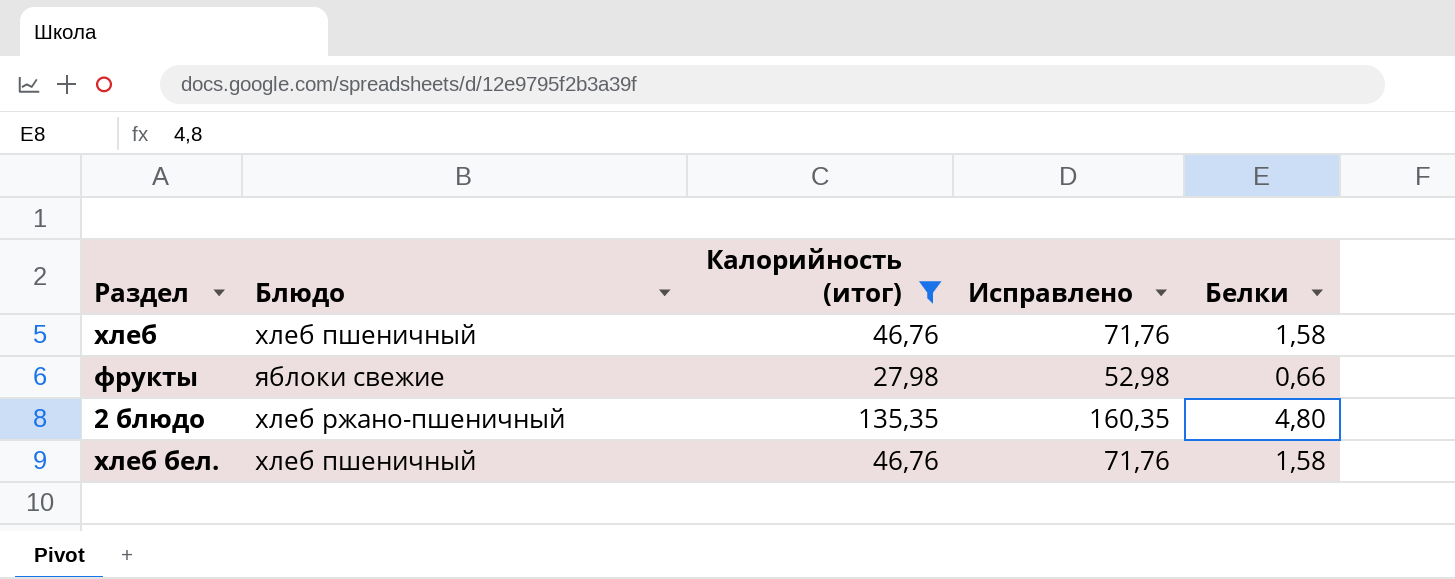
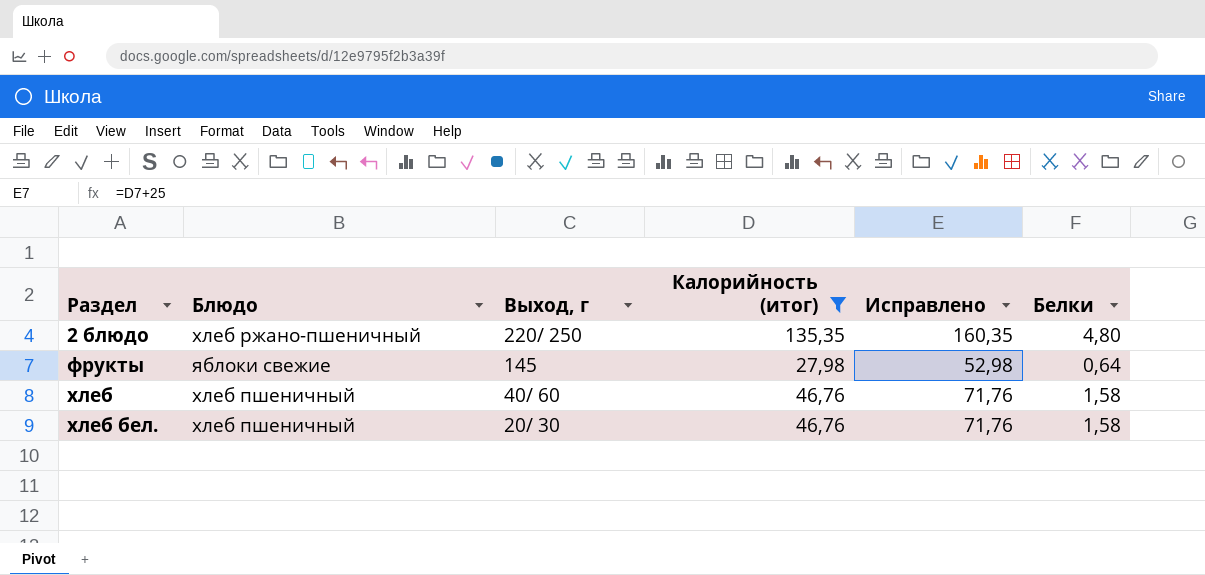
row order: none -> Раздел ascending
column Выход, г | position: none -> 3
фрукты | Белки: 0,66 -> 0,64

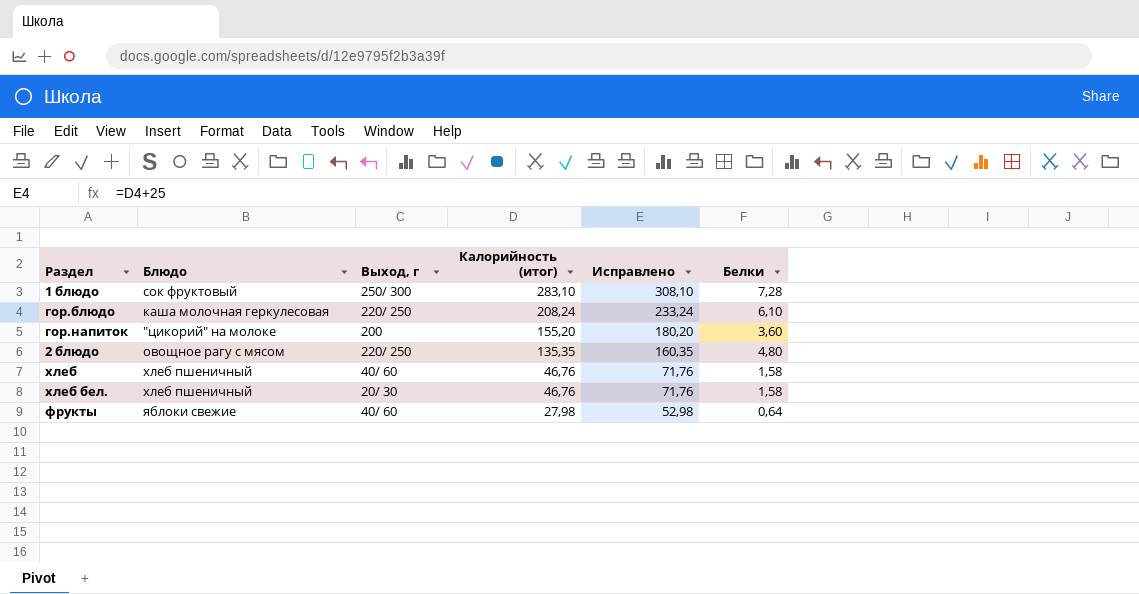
filter: Калорийность (итог) <= 135,35 -> none
row order: Раздел ascending -> Калорийность (итог) descending
2 блюдо | Блюдо: хлеб ржано-пшеничный -> овощное рагу с мясом
фрукты | Выход, г: 145 -> 40/ 60

